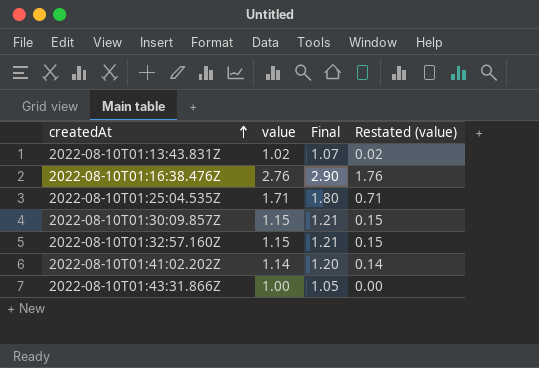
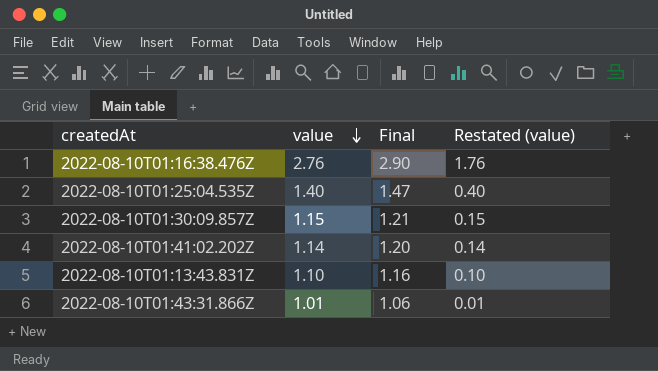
row order: createdAt ascending -> value descending
row 2022-08-10T01:32:57.160Z: 1.15 | 1.21 | 0.15 -> none
2022-08-10T01:25:04.535Z | value: 1.71 -> 1.40
2022-08-10T01:25:04.535Z | Final: 1.80 -> 1.47
2022-08-10T01:25:04.535Z | Restated (value): 0.71 -> 0.40
2022-08-10T01:13:43.831Z | value: 1.02 -> 1.10
2022-08-10T01:13:43.831Z | Final: 1.07 -> 1.16
2022-08-10T01:13:43.831Z | Restated (value): 0.02 -> 0.10
2022-08-10T01:43:31.866Z | value: 1.00 -> 1.01
2022-08-10T01:43:31.866Z | Final: 1.05 -> 1.06
2022-08-10T01:43:31.866Z | Restated (value): 0.00 -> 0.01

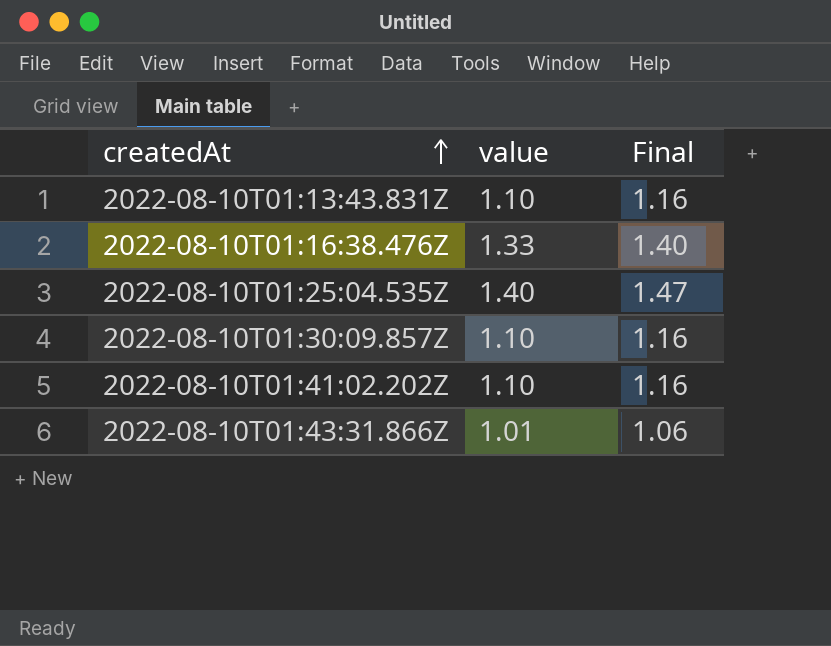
row order: value descending -> createdAt ascending
column Restated (value) | formula: [value] - 1 -> none
2022-08-10T01:16:38.476Z | value: 2.76 -> 1.33
2022-08-10T01:16:38.476Z | Final: 2.90 -> 1.40
2022-08-10T01:30:09.857Z | value: 1.15 -> 1.10
2022-08-10T01:30:09.857Z | Final: 1.21 -> 1.16
2022-08-10T01:41:02.202Z | value: 1.14 -> 1.10
2022-08-10T01:41:02.202Z | Final: 1.20 -> 1.16

